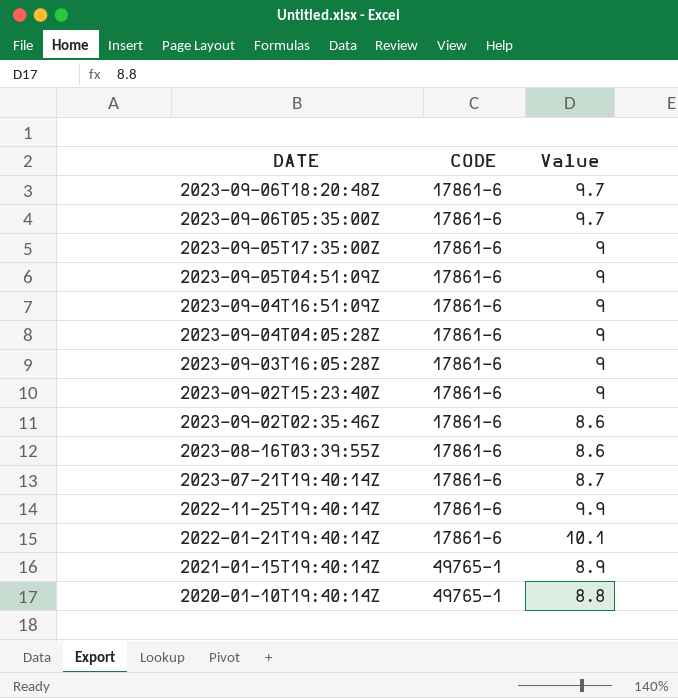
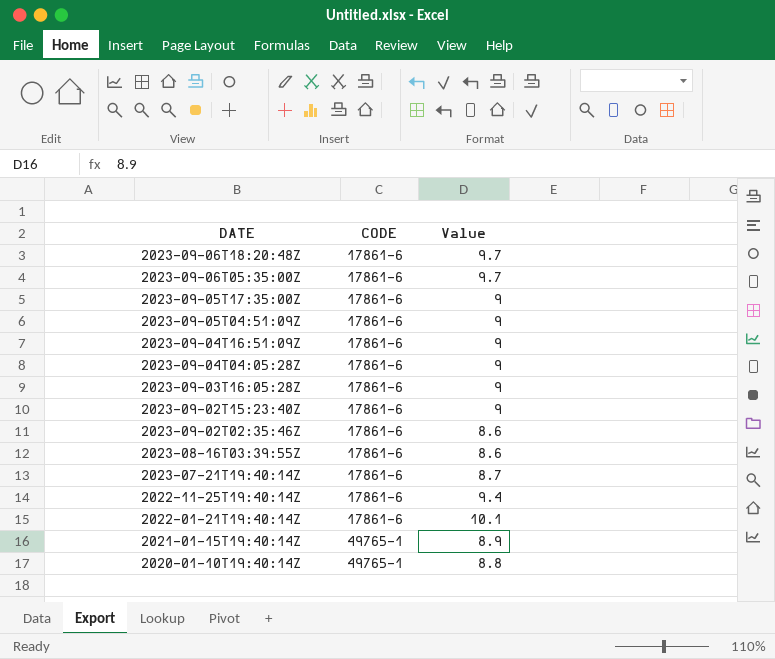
2022-11-25T19:40:14Z | Value: 9.9 -> 9.4

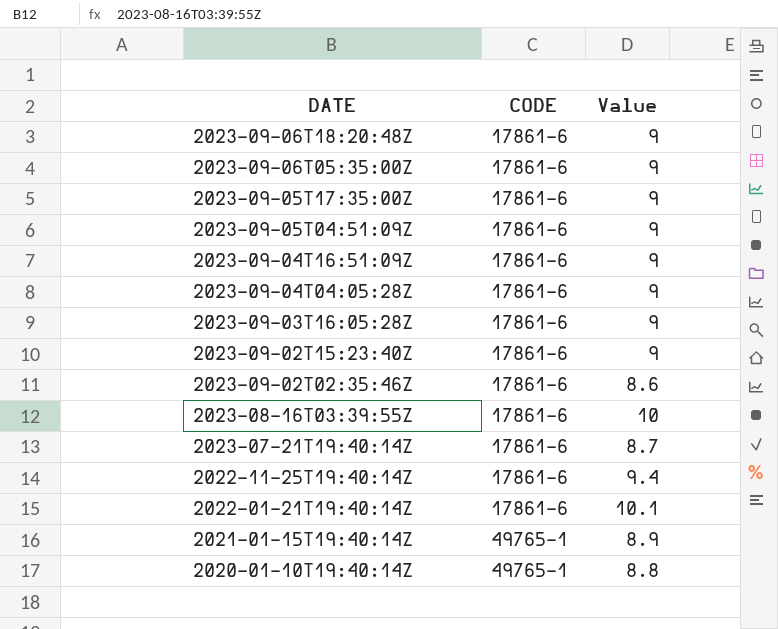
2023-09-06T18:20:48Z | Value: 9.7 -> 9
2023-09-06T05:35:00Z | Value: 9.7 -> 9
2023-08-16T03:39:55Z | Value: 8.6 -> 10

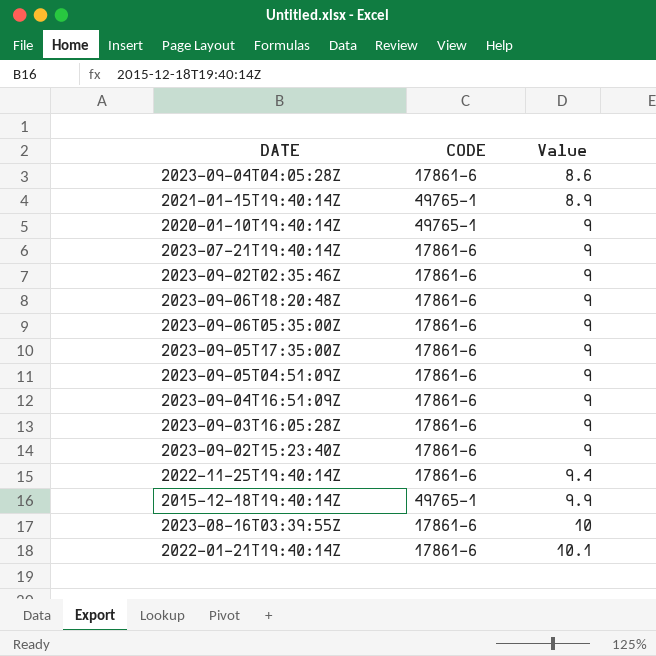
row order: DATE descending -> Value ascending
2023-09-04T04:05:28Z | Value: 9 -> 8.6
2020-01-10T19:40:14Z | Value: 8.8 -> 9
2023-07-21T19:40:14Z | Value: 8.7 -> 9
2023-09-02T02:35:46Z | Value: 8.6 -> 9
row 2015-12-18T19:40:14Z: none -> 49765-1 | 9.9

